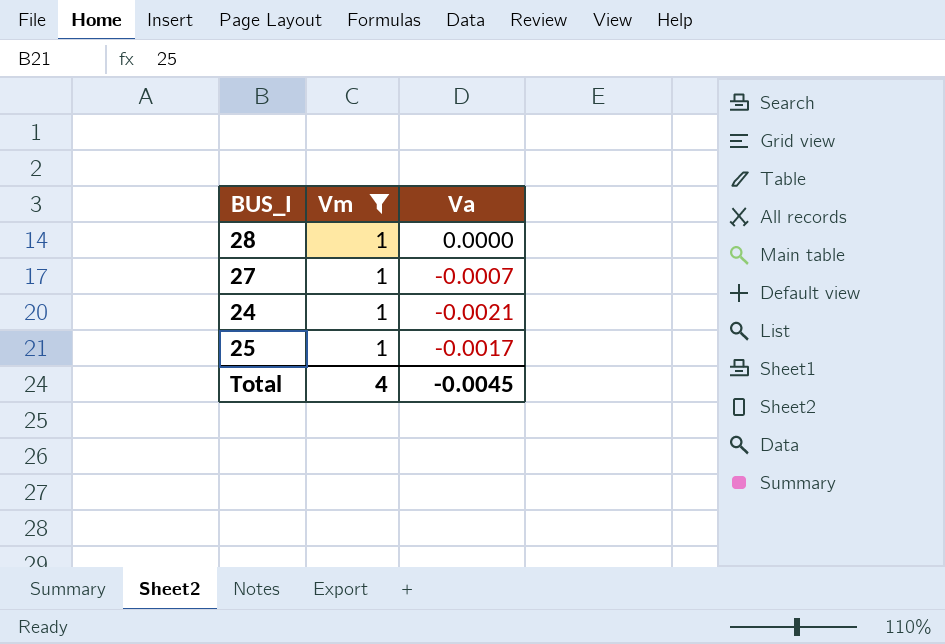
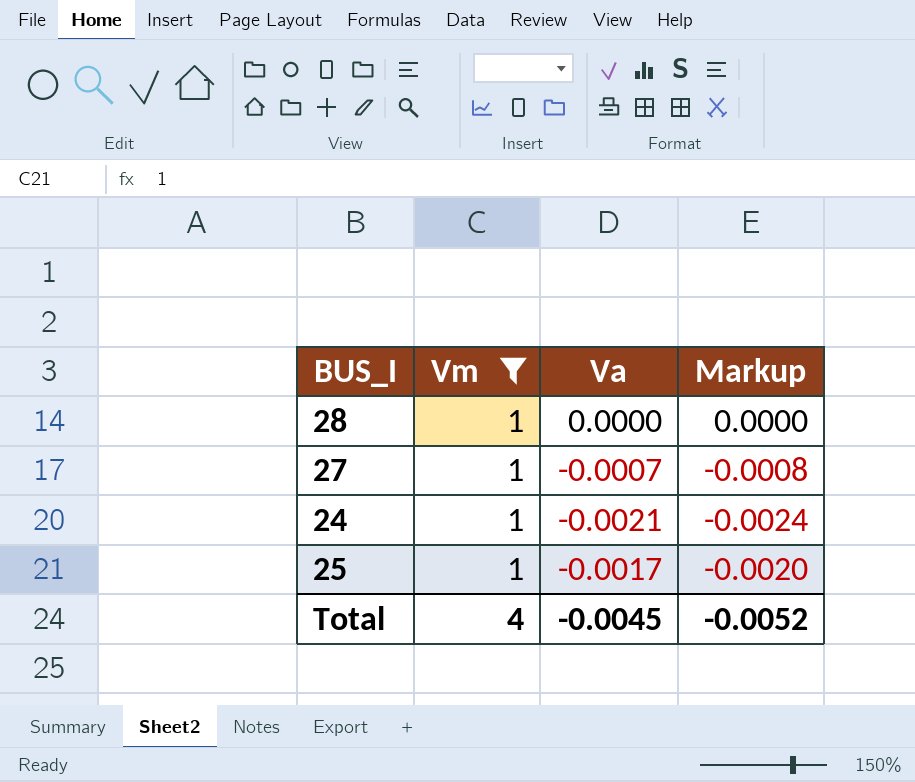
column Markup | formula: none -> [Va] * 1.15

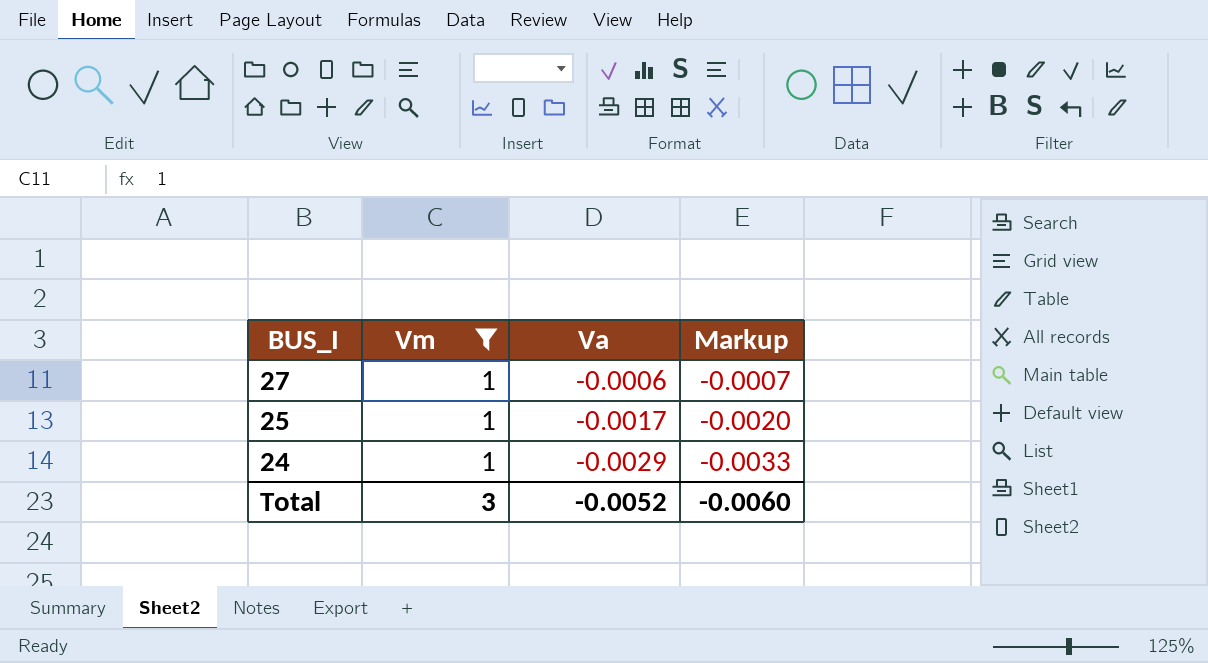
row order: none -> BUS_I descending
row 28: 1 | 0.0000 | 0.0000 -> none
27 | Va: -0.0007 -> -0.0006
27 | Markup: -0.0008 -> -0.0007
24 | Va: -0.0021 -> -0.0029
24 | Markup: -0.0024 -> -0.0033
Total | Vm: 4 -> 3
Total | Va: -0.0045 -> -0.0052
Total | Markup: -0.0052 -> -0.0060

